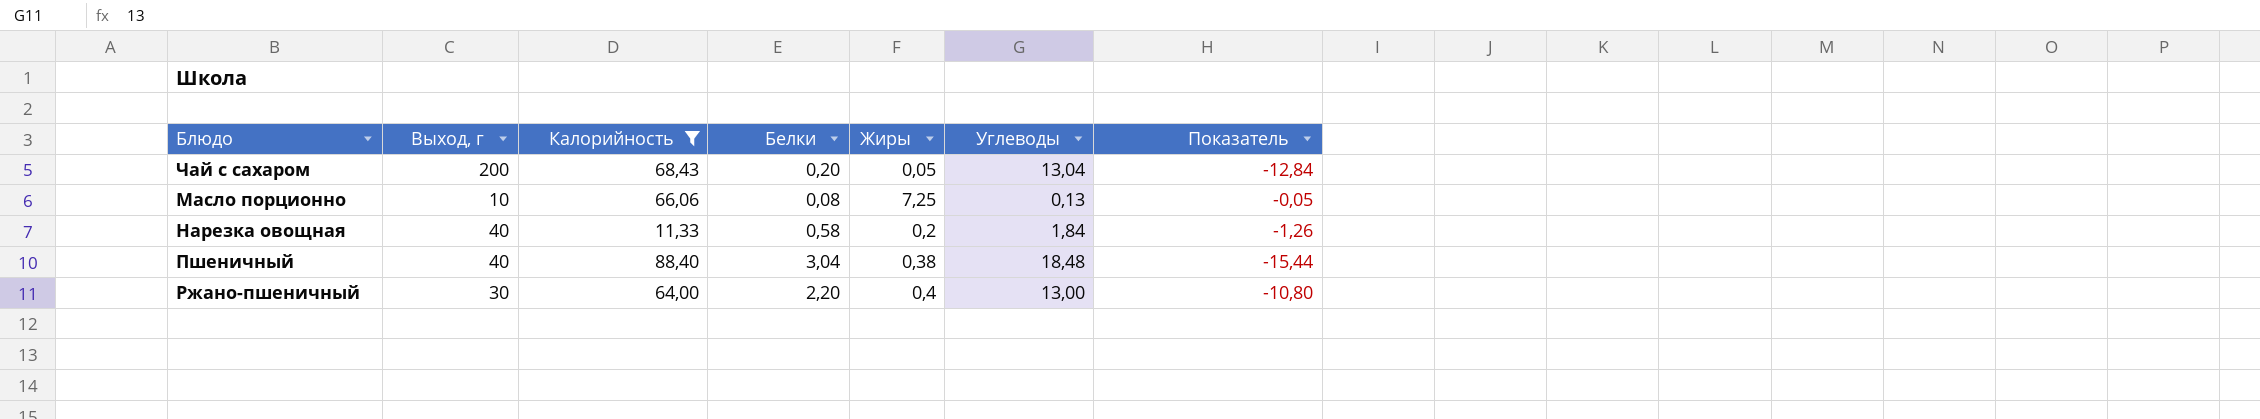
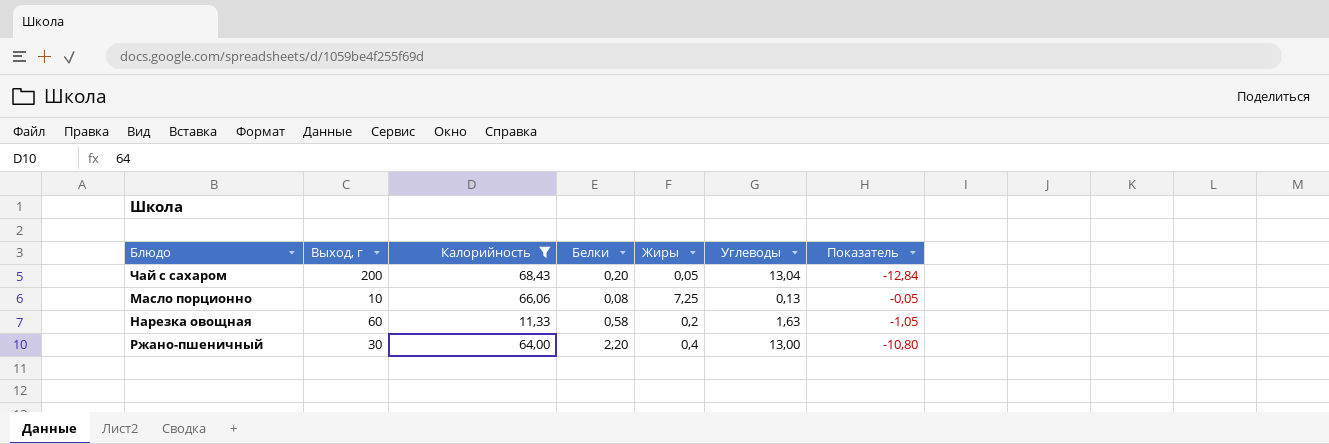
row Пшеничный: 40 | 88,40 | 3,04 | 0,38 | 18,48 | -15,44 -> none
Нарезка овощная | Выход, г: 40 -> 60
Нарезка овощная | Углеводы: 1,84 -> 1,63
Нарезка овощная | Показатель: -1,26 -> -1,05

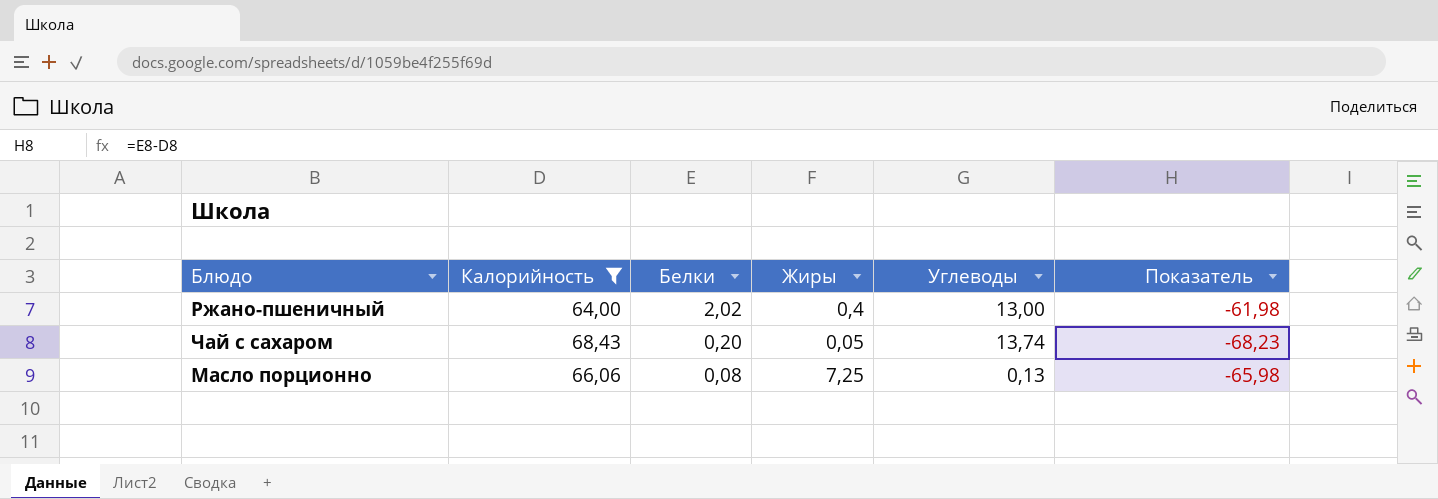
row order: none -> Белки descending
column Выход, г | position: 2 -> none
column Показатель | formula: [Белки] - [Углеводы] -> [Белки] - [Калорийность]
row Нарезка овощная: 60 | 11,33 | 0,58 | 0,2 | 1,63 | -1,05 -> none
Ржано-пшеничный | Белки: 2,20 -> 2,02
Чай с сахаром | Углеводы: 13,04 -> 13,74

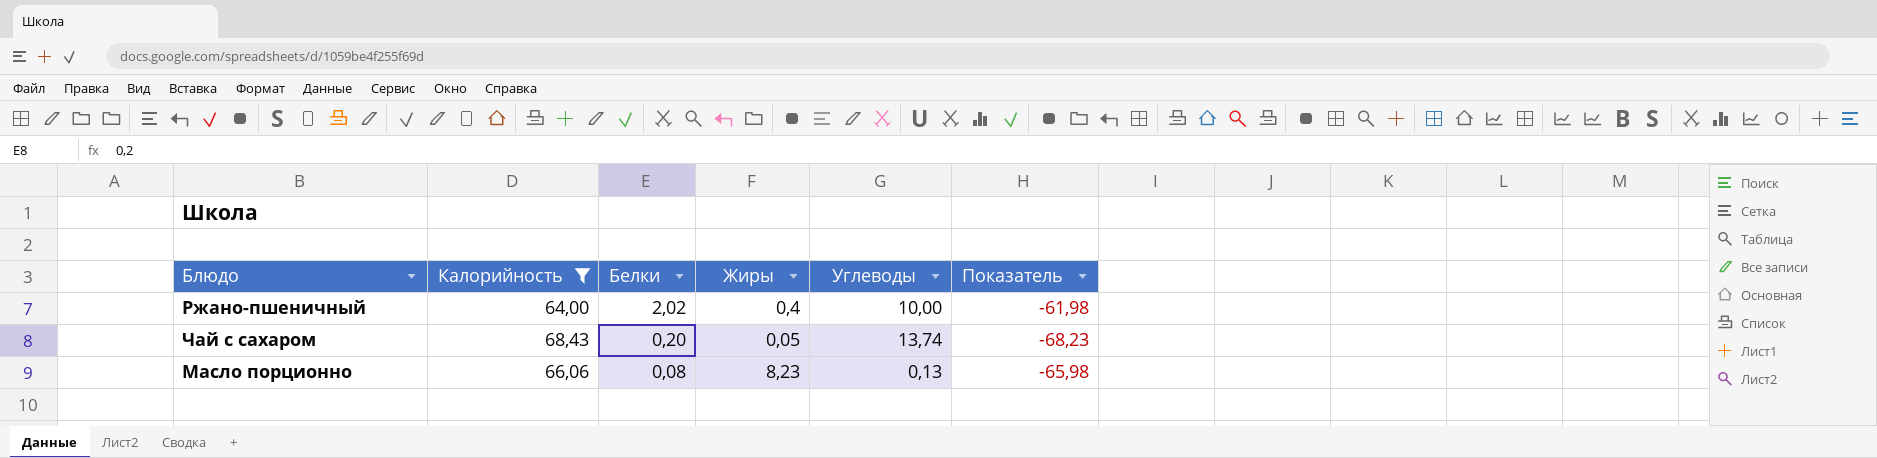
Ржано-пшеничный | Углеводы: 13,00 -> 10,00
Масло порционно | Жиры: 7,25 -> 8,23

